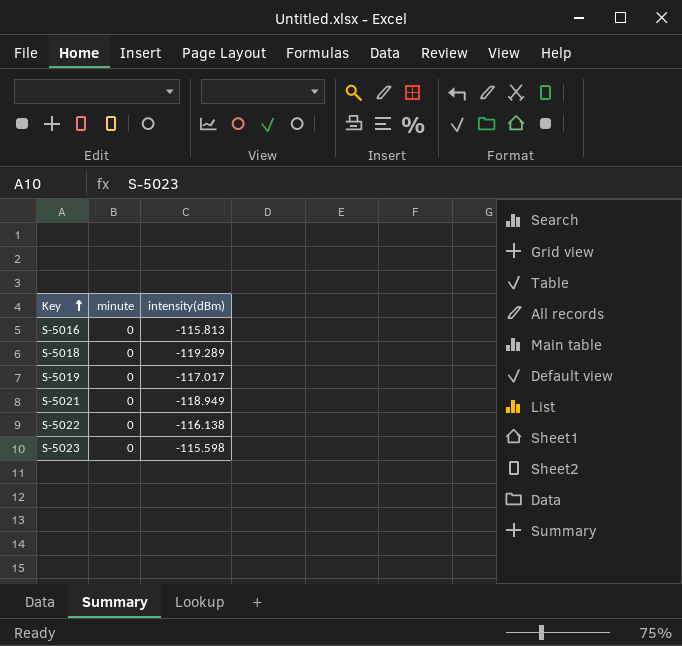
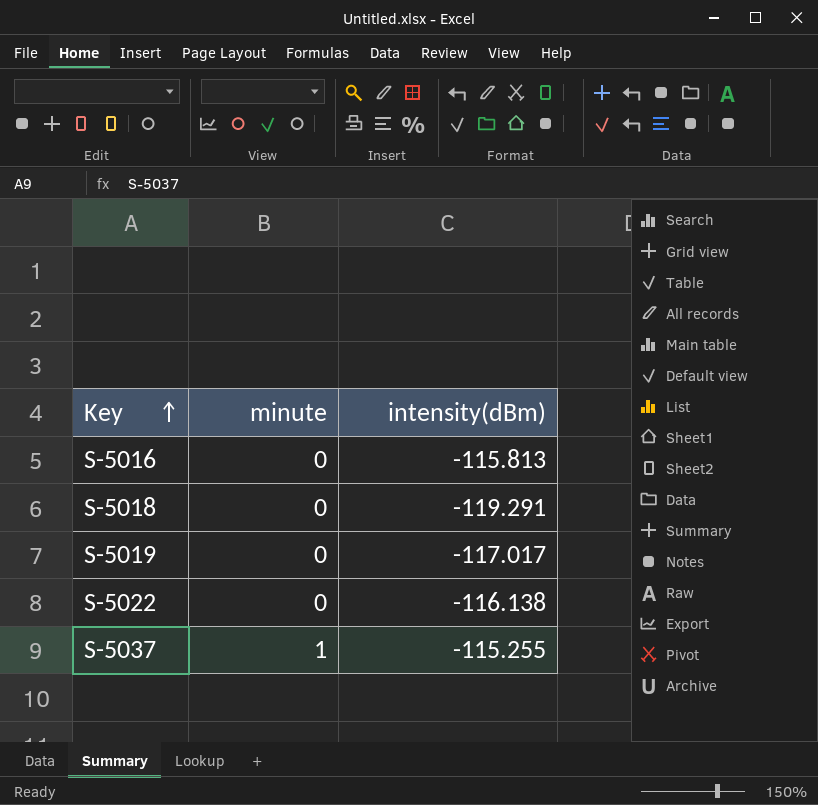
row S-5021: 0 | -118.949 -> none
row S-5023: 0 | -115.598 -> none
S-5018 | intensity(dBm): -119.289 -> -119.291
row S-5037: none -> 1 | -115.255

